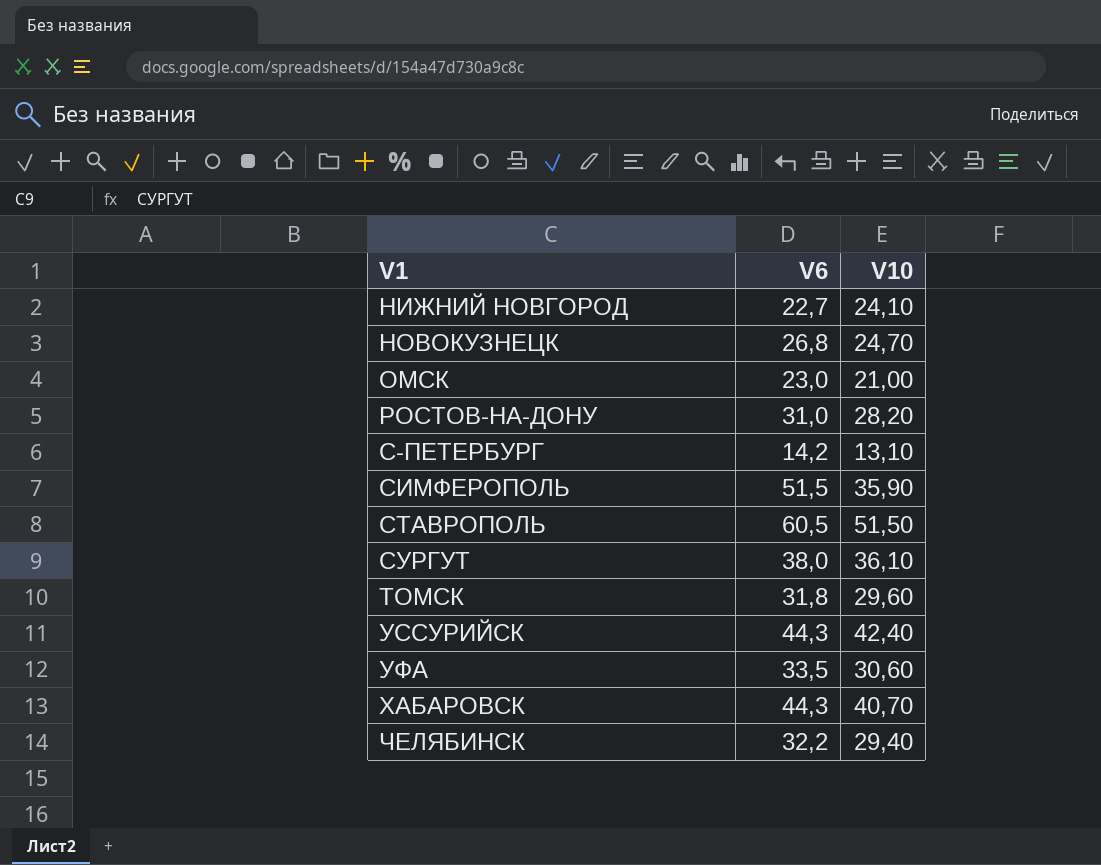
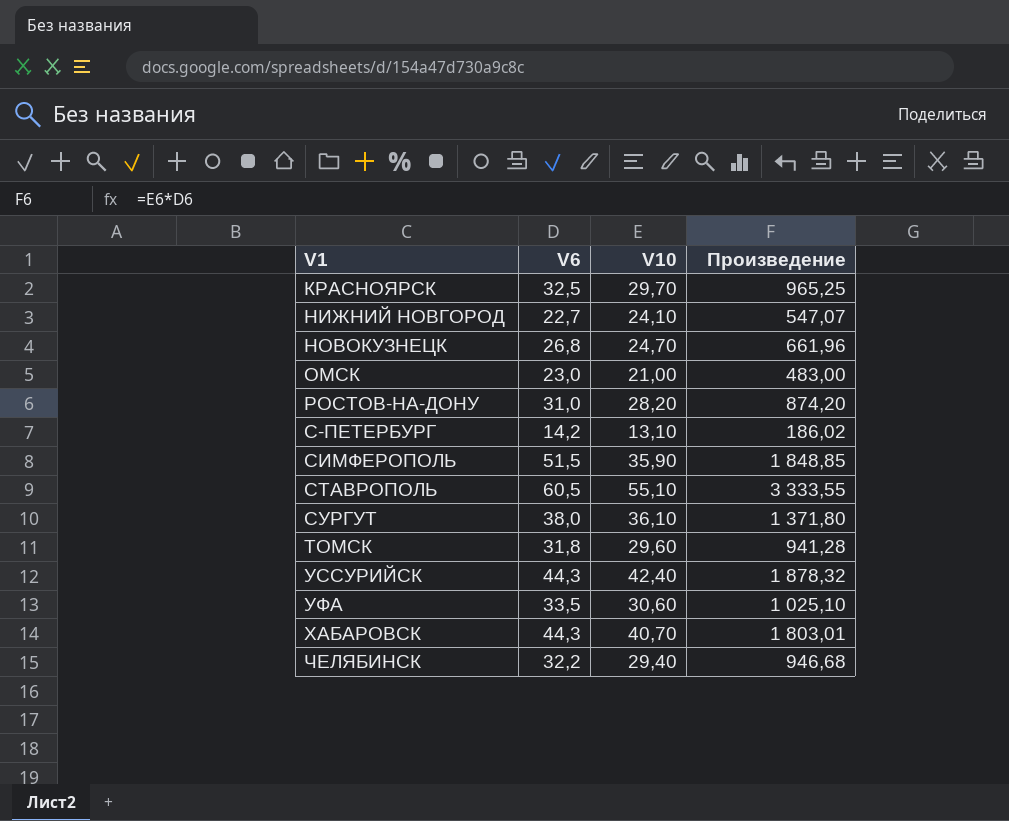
column Произведение | formula: none -> [V6] * [V10]
row КРАСНОЯРСК: none -> 32,5 | 29,70 | 965,25
СТАВРОПОЛЬ | V10: 51,50 -> 55,10

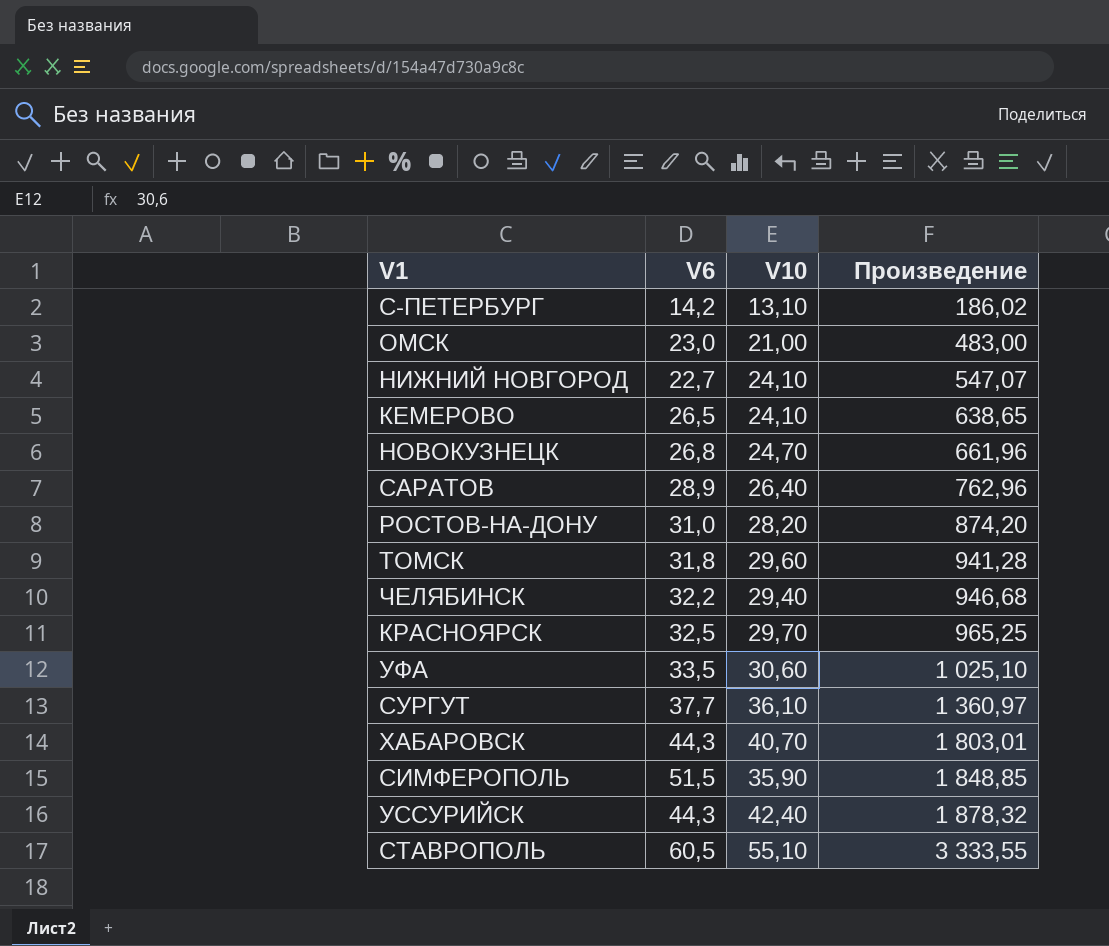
row order: V1 ascending -> Произведение ascending
row КЕМЕРОВО: none -> 26,5 | 24,10 | 638,65
row САРАТОВ: none -> 28,9 | 26,40 | 762,96
СУРГУТ | V6: 38,0 -> 37,7
СУРГУТ | Произведение: 1 371,80 -> 1 360,97

